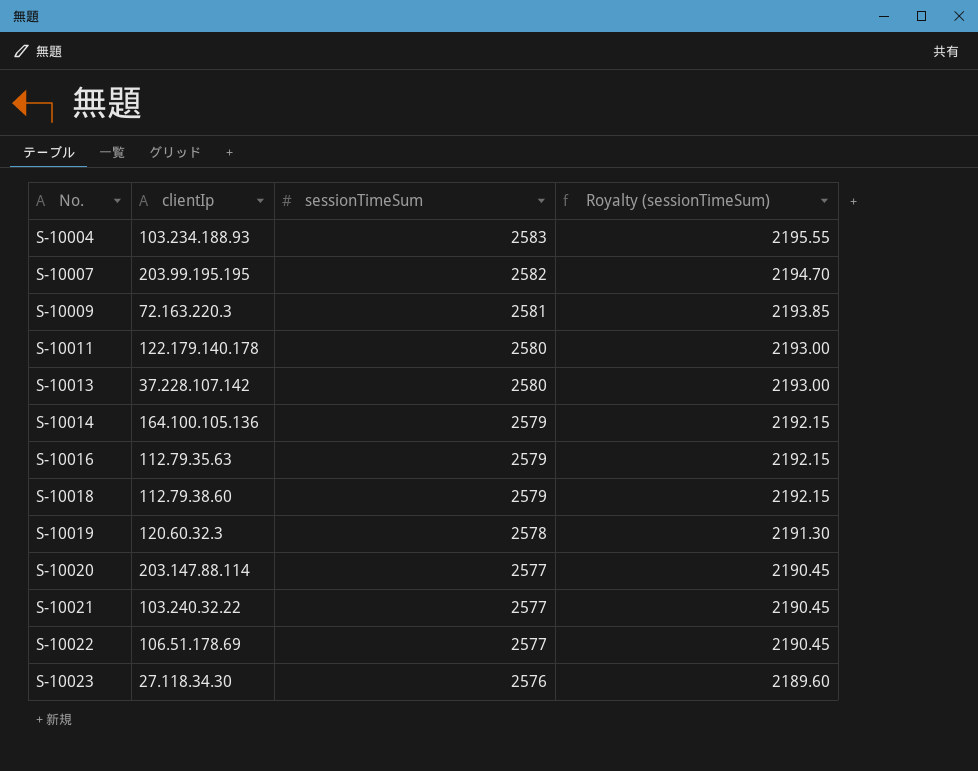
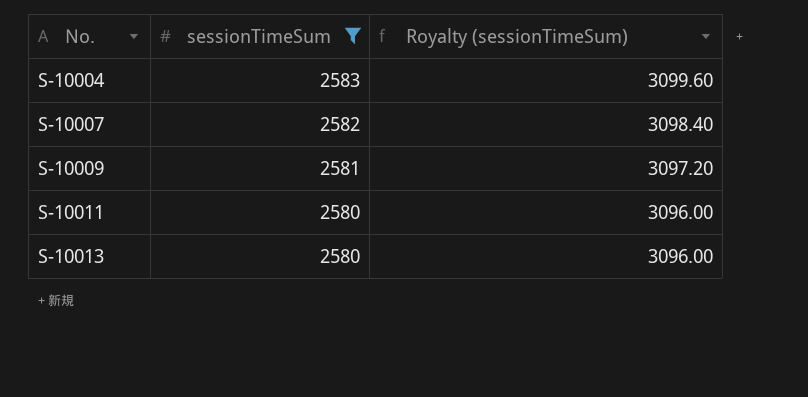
filter: none -> sessionTimeSum >= 2580
column clientIp | position: 2 -> none
column Royalty (sessionTimeSum) | formula: [sessionTimeSum] * 0.85 -> [sessionTimeSum] * 1.2

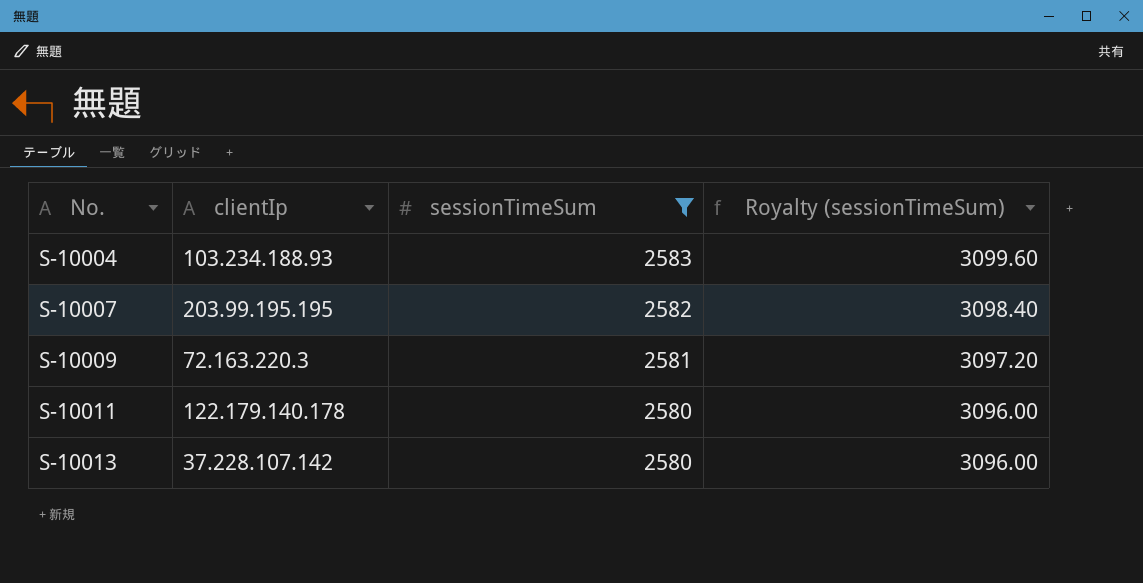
column clientIp | position: none -> 2

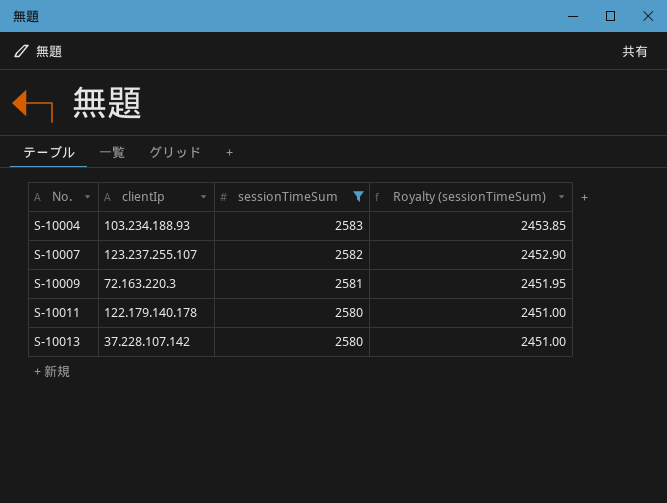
column Royalty (sessionTimeSum) | formula: [sessionTimeSum] * 1.2 -> [sessionTimeSum] * 0.95
S-10007 | clientIp: 203.99.195.195 -> 123.237.255.107

